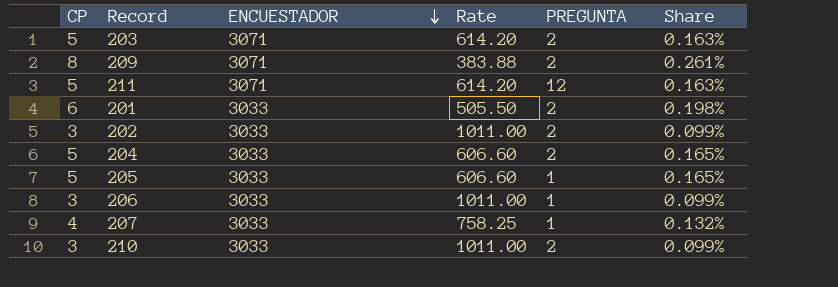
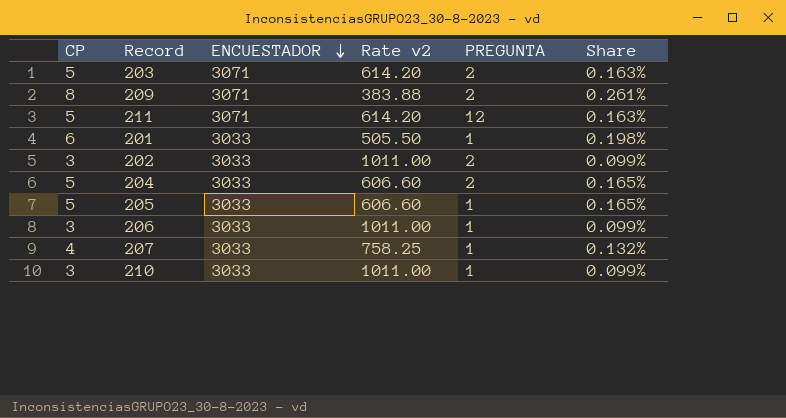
column name: Rate -> Rate v2
201 | PREGUNTA: 2 -> 1
210 | PREGUNTA: 2 -> 1

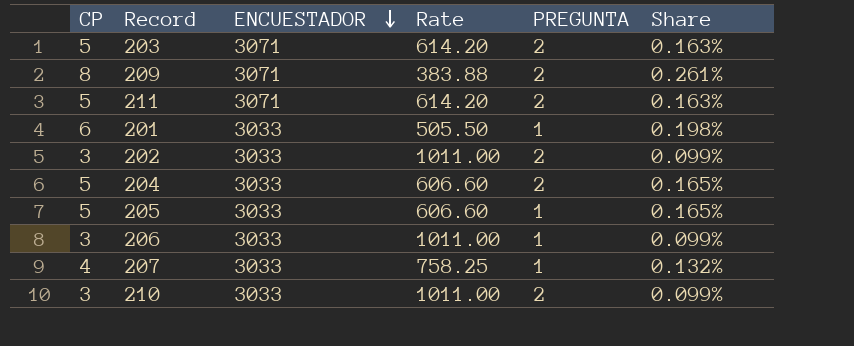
column name: Rate v2 -> Rate
211 | PREGUNTA: 12 -> 2
210 | PREGUNTA: 1 -> 2

